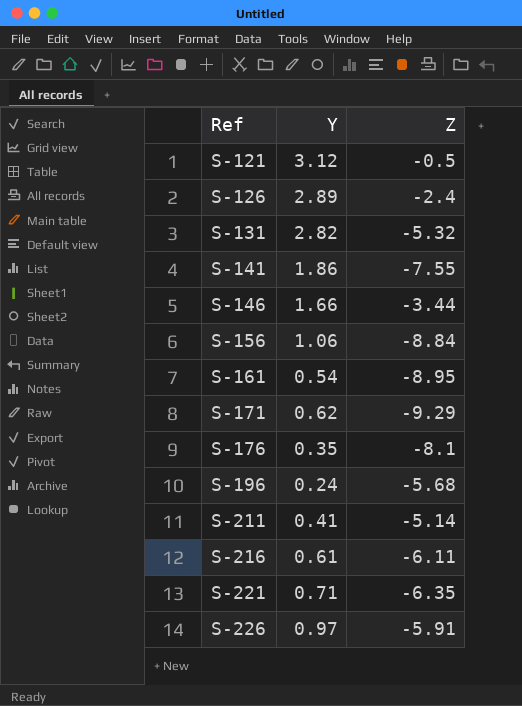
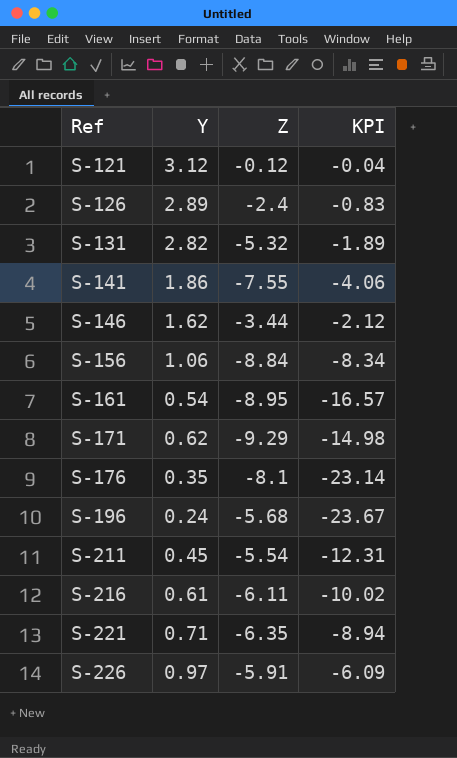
column KPI | formula: none -> [Z] / [Y]
S-121 | Z: -0.5 -> -0.12
S-146 | Y: 1.66 -> 1.62
S-211 | Y: 0.41 -> 0.45
S-211 | Z: -5.14 -> -5.54

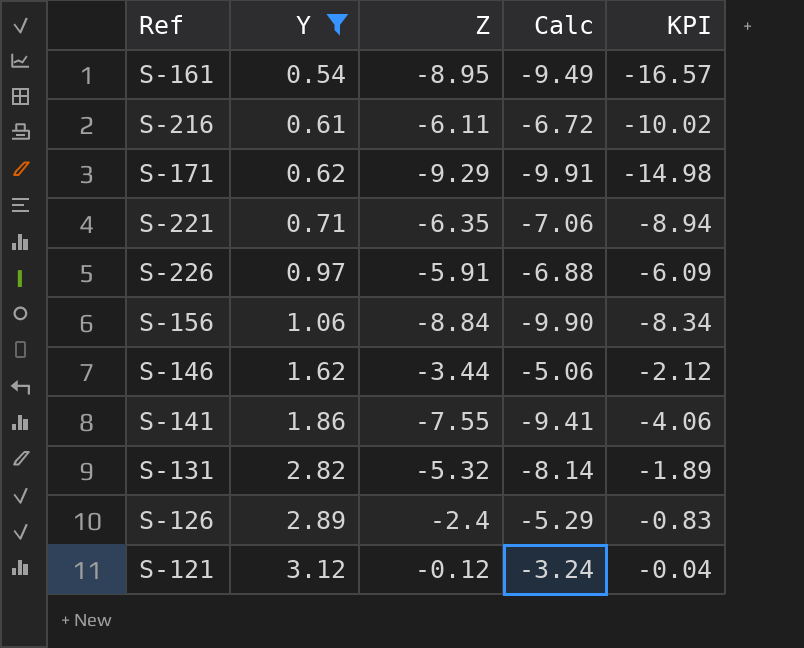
filter: none -> Y >= 0.54
row order: Ref ascending -> Y ascending
column Calc | formula: none -> [Z] - [Y]

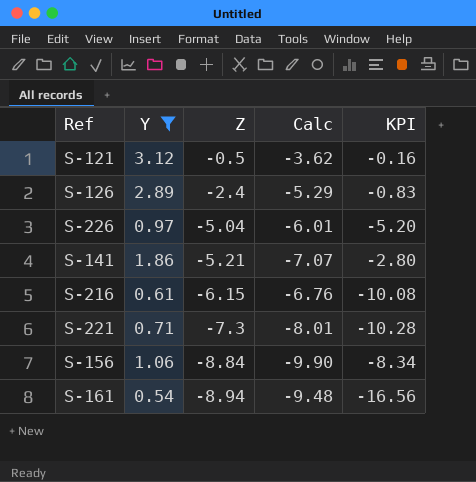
row order: Y ascending -> Z descending
row S-171: 0.62 | -9.29 | -9.91 | -14.98 -> none
row S-146: 1.62 | -3.44 | -5.06 | -2.12 -> none
row S-131: 2.82 | -5.32 | -8.14 | -1.89 -> none
S-121 | Z: -0.12 -> -0.5
S-121 | Calc: -3.24 -> -3.62
S-121 | KPI: -0.04 -> -0.16
S-226 | Z: -5.91 -> -5.04
S-226 | Calc: -6.88 -> -6.01
S-226 | KPI: -6.09 -> -5.20
S-141 | Z: -7.55 -> -5.21
S-141 | Calc: -9.41 -> -7.07
S-141 | KPI: -4.06 -> -2.80
S-216 | Z: -6.11 -> -6.15
S-216 | Calc: -6.72 -> -6.76
S-216 | KPI: -10.02 -> -10.08
S-221 | Z: -6.35 -> -7.3
S-221 | Calc: -7.06 -> -8.01
S-221 | KPI: -8.94 -> -10.28
S-161 | Z: -8.95 -> -8.94
S-161 | Calc: -9.49 -> -9.48
S-161 | KPI: -16.57 -> -16.56

